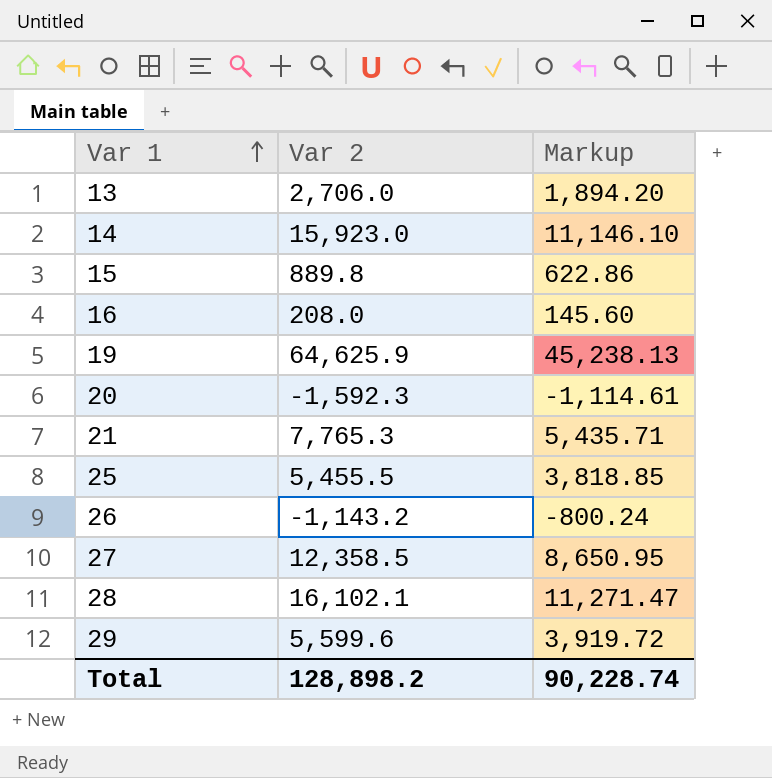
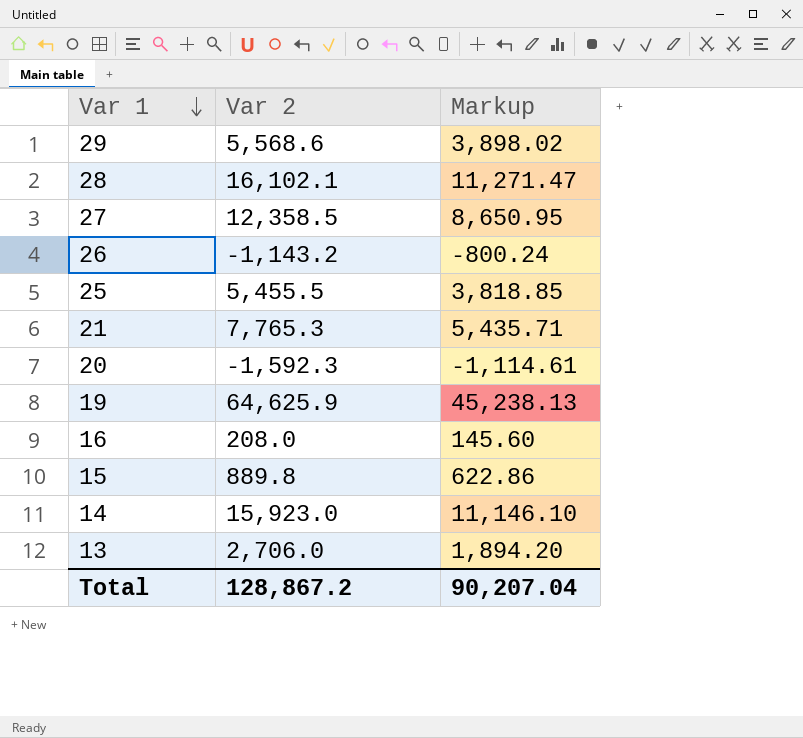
row order: Var 1 ascending -> Var 1 descending
29 | Var 2: 5,599.6 -> 5,568.6
29 | Markup: 3,919.72 -> 3,898.02
Total | Var 2: 128,898.2 -> 128,867.2
Total | Markup: 90,228.74 -> 90,207.04

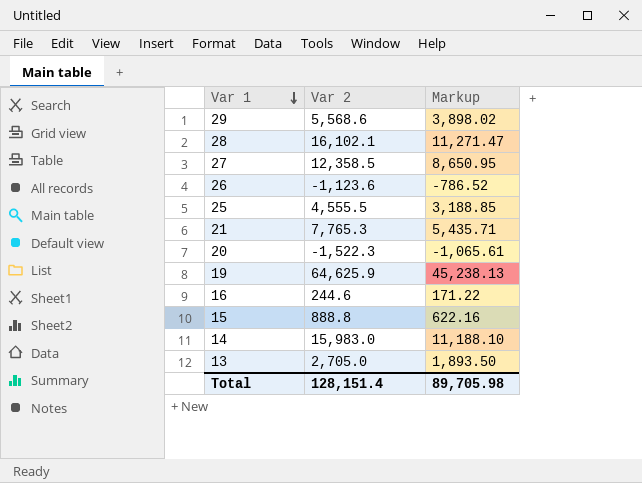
26 | Var 2: -1,143.2 -> -1,123.6
26 | Markup: -800.24 -> -786.52
25 | Var 2: 5,455.5 -> 4,555.5
25 | Markup: 3,818.85 -> 3,188.85
20 | Var 2: -1,592.3 -> -1,522.3
20 | Markup: -1,114.61 -> -1,065.61
16 | Var 2: 208.0 -> 244.6
16 | Markup: 145.60 -> 171.22
15 | Var 2: 889.8 -> 888.8
15 | Markup: 622.86 -> 622.16
14 | Var 2: 15,923.0 -> 15,983.0
14 | Markup: 11,146.10 -> 11,188.10
13 | Var 2: 2,706.0 -> 2,705.0
13 | Markup: 1,894.20 -> 1,893.50
Total | Var 2: 128,867.2 -> 128,151.4
Total | Markup: 90,207.04 -> 89,705.98

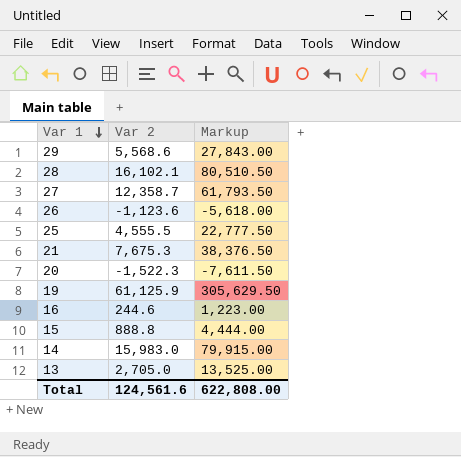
column Markup | formula: [Var 2] * 0.7 -> [Var 2] * 5
27 | Var 2: 12,358.5 -> 12,358.7
21 | Var 2: 7,765.3 -> 7,675.3
19 | Var 2: 64,625.9 -> 61,125.9
Total | Var 2: 128,151.4 -> 124,561.6
Total | Markup: 89,705.98 -> 622,808.00

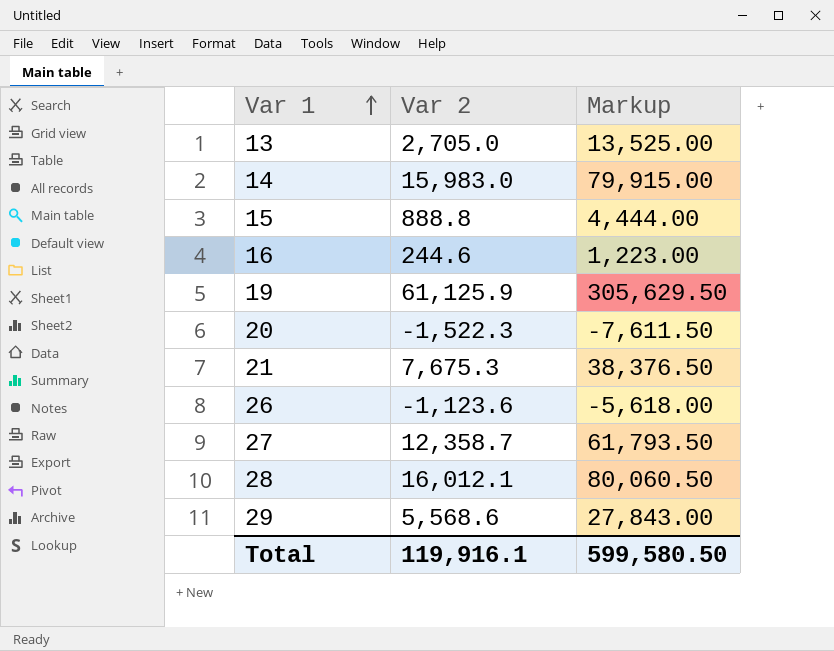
row order: Var 1 descending -> Var 1 ascending
row 25: 4,555.5 | 22,777.50 -> none
28 | Var 2: 16,102.1 -> 16,012.1
28 | Markup: 80,510.50 -> 80,060.50
Total | Var 2: 124,561.6 -> 119,916.1
Total | Markup: 622,808.00 -> 599,580.50

